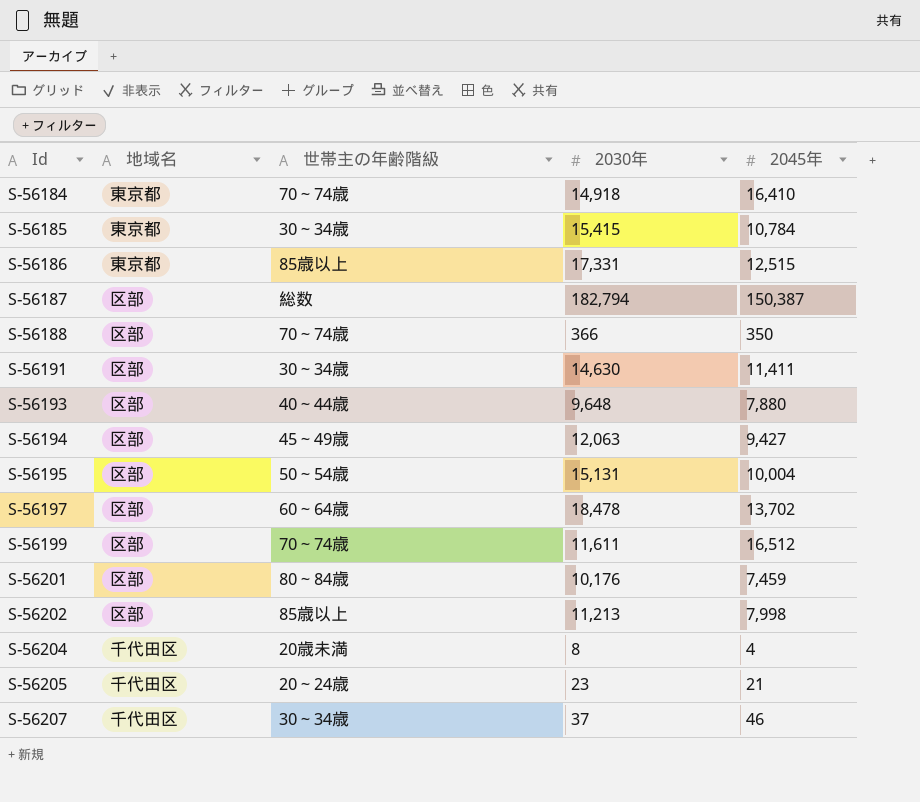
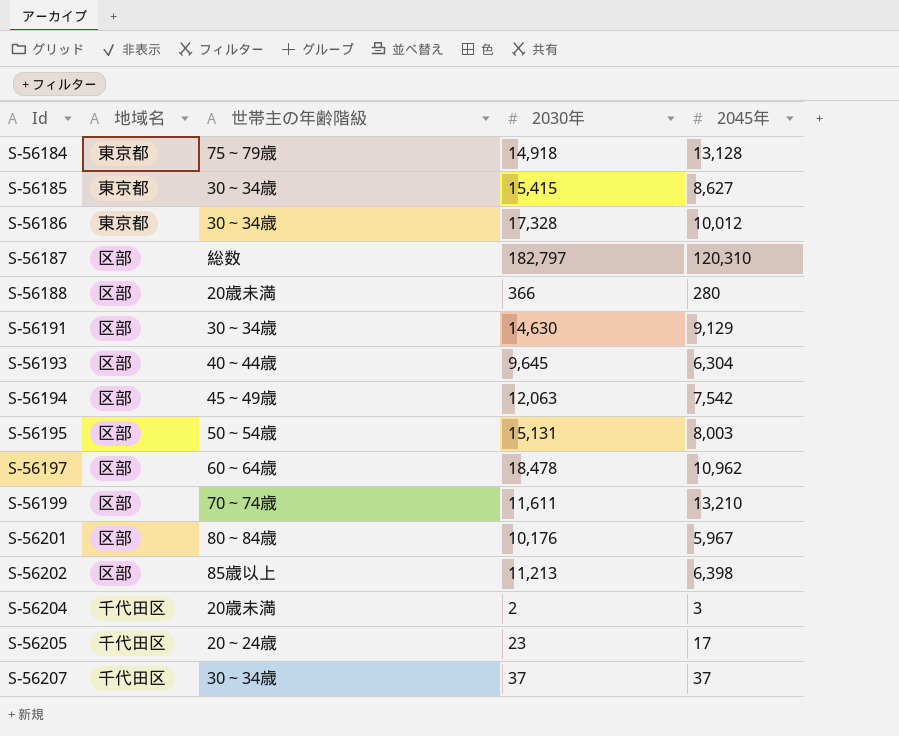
S-56184 | 世帯主の年齢階級: 70～74歳 -> 75～79歳
S-56184 | 2045年: 16,410 -> 13,128
S-56185 | 2045年: 10,784 -> 8,627
S-56186 | 世帯主の年齢階級: 85歳以上 -> 30～34歳
S-56186 | 2030年: 17,331 -> 17,328
S-56186 | 2045年: 12,515 -> 10,012
S-56187 | 2030年: 182,794 -> 182,797
S-56187 | 2045年: 150,387 -> 120,310
S-56188 | 世帯主の年齢階級: 70～74歳 -> 20歳未満
S-56188 | 2045年: 350 -> 280
S-56191 | 2045年: 11,411 -> 9,129
S-56193 | 2030年: 9,648 -> 9,645
S-56193 | 2045年: 7,880 -> 6,304
S-56194 | 2045年: 9,427 -> 7,542
S-56195 | 2045年: 10,004 -> 8,003
S-56197 | 2045年: 13,702 -> 10,962
S-56199 | 2045年: 16,512 -> 13,210
S-56201 | 2045年: 7,459 -> 5,967
S-56202 | 2045年: 7,998 -> 6,398
S-56204 | 2030年: 8 -> 2
S-56204 | 2045年: 4 -> 3
S-56205 | 2045年: 21 -> 17
S-56207 | 2045年: 46 -> 37

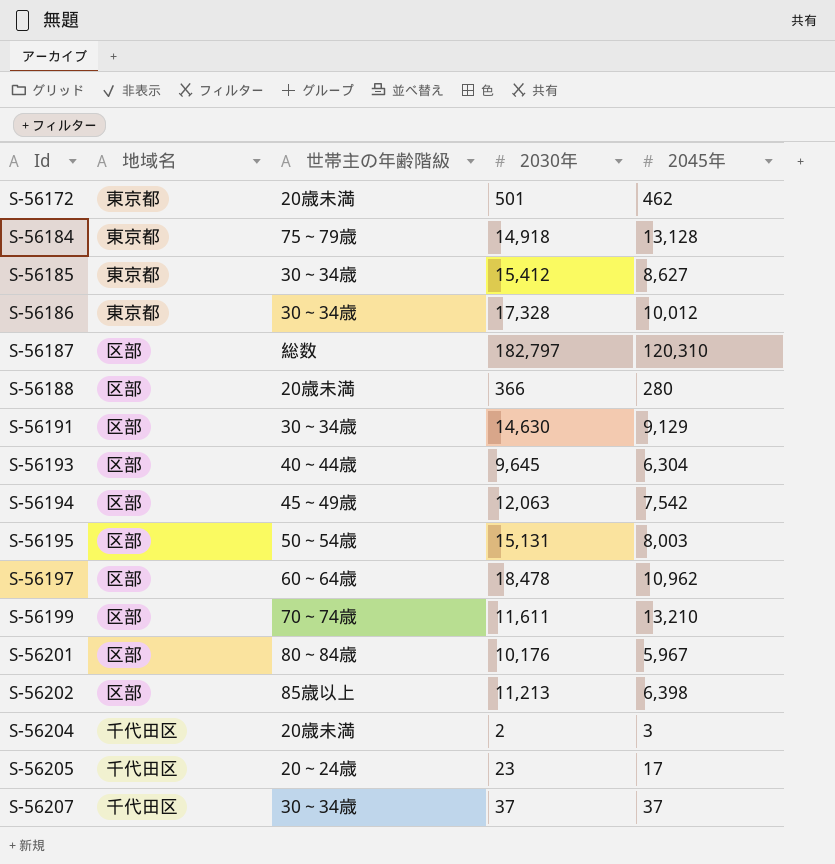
row S-56172: none -> 東京都 | 20歳未満 | 501 | 462
S-56185 | 2030年: 15,415 -> 15,412

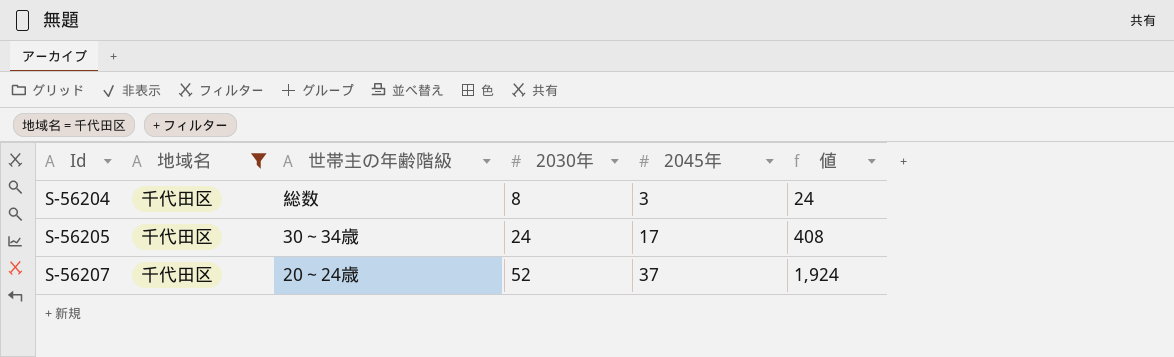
filter: none -> 地域名 = 千代田区
column 値 | formula: none -> [2030年] * [2045年]
S-56204 | 世帯主の年齢階級: 20歳未満 -> 総数
S-56204 | 2030年: 2 -> 8
S-56205 | 世帯主の年齢階級: 20～24歳 -> 30～34歳
S-56205 | 2030年: 23 -> 24
S-56207 | 世帯主の年齢階級: 30～34歳 -> 20～24歳
S-56207 | 2030年: 37 -> 52

